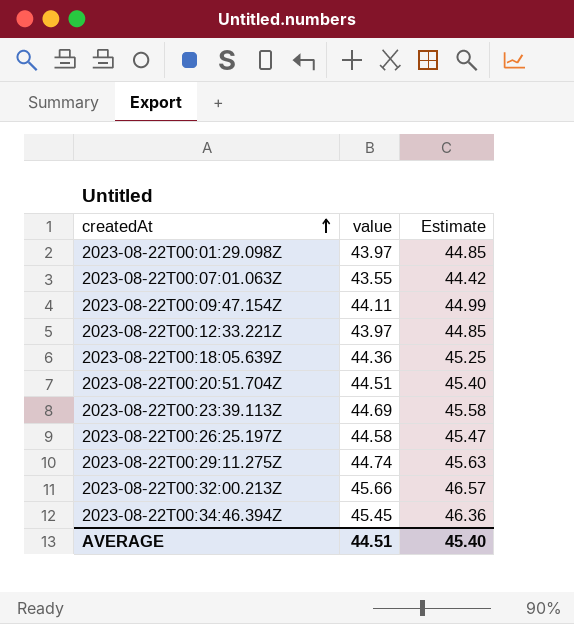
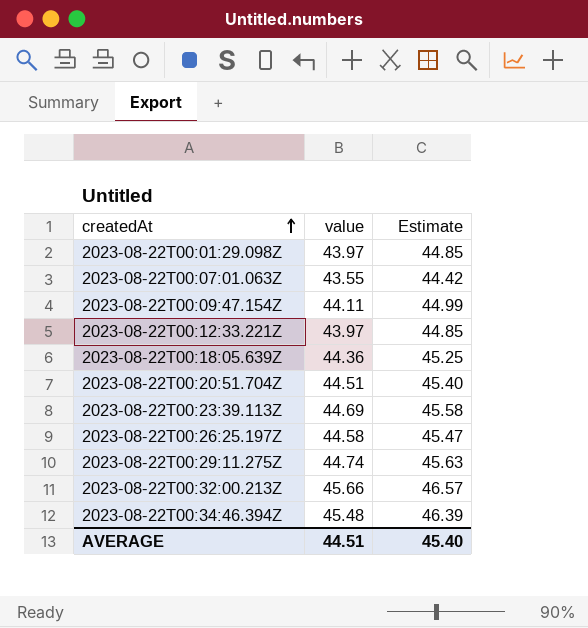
2023-08-22T00:34:46.394Z | value: 45.45 -> 45.48
2023-08-22T00:34:46.394Z | Estimate: 46.36 -> 46.39

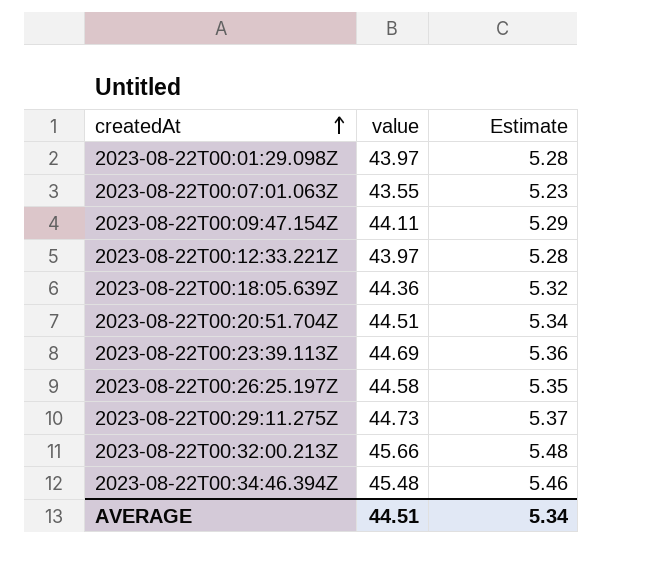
column Estimate | formula: [value] * 1.02 -> [value] * 0.12
2023-08-22T00:29:11.275Z | value: 44.74 -> 44.73
AVERAGE | Estimate: 45.40 -> 5.34

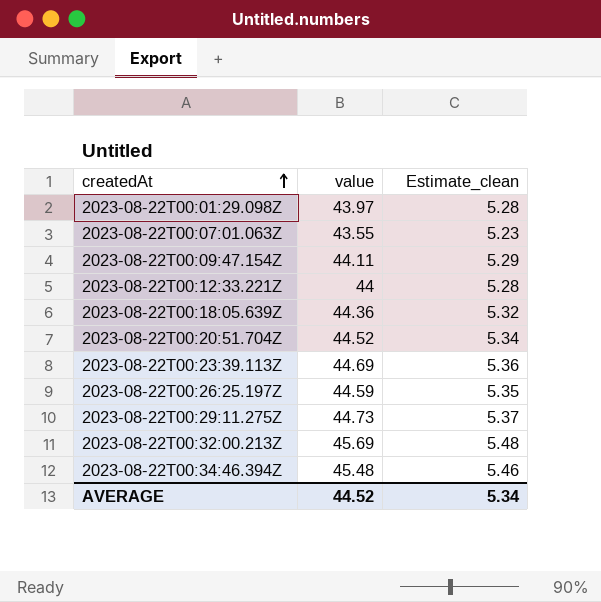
column name: Estimate -> Estimate_clean
2023-08-22T00:12:33.221Z | value: 43.97 -> 44
2023-08-22T00:20:51.704Z | value: 44.51 -> 44.52
2023-08-22T00:26:25.197Z | value: 44.58 -> 44.59
2023-08-22T00:32:00.213Z | value: 45.66 -> 45.69
AVERAGE | value: 44.51 -> 44.52

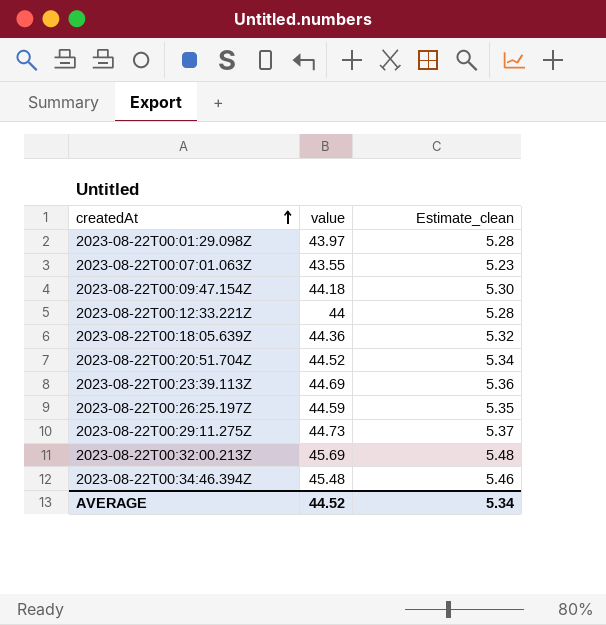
2023-08-22T00:09:47.154Z | value: 44.11 -> 44.18
2023-08-22T00:09:47.154Z | Estimate_clean: 5.29 -> 5.30

